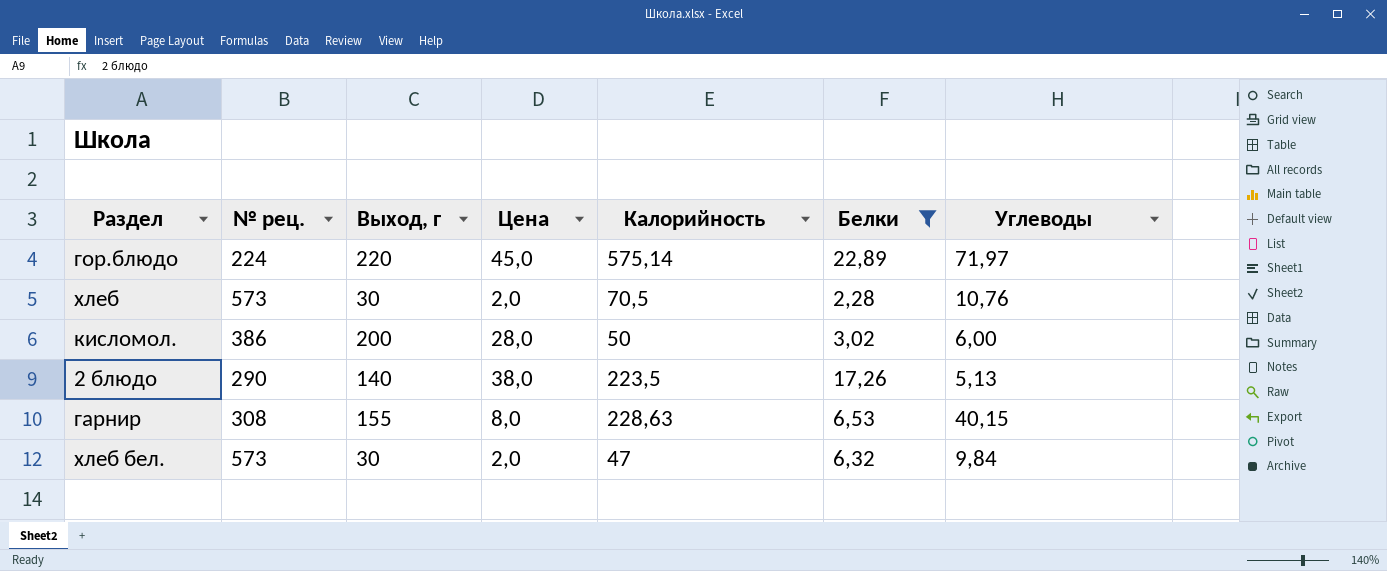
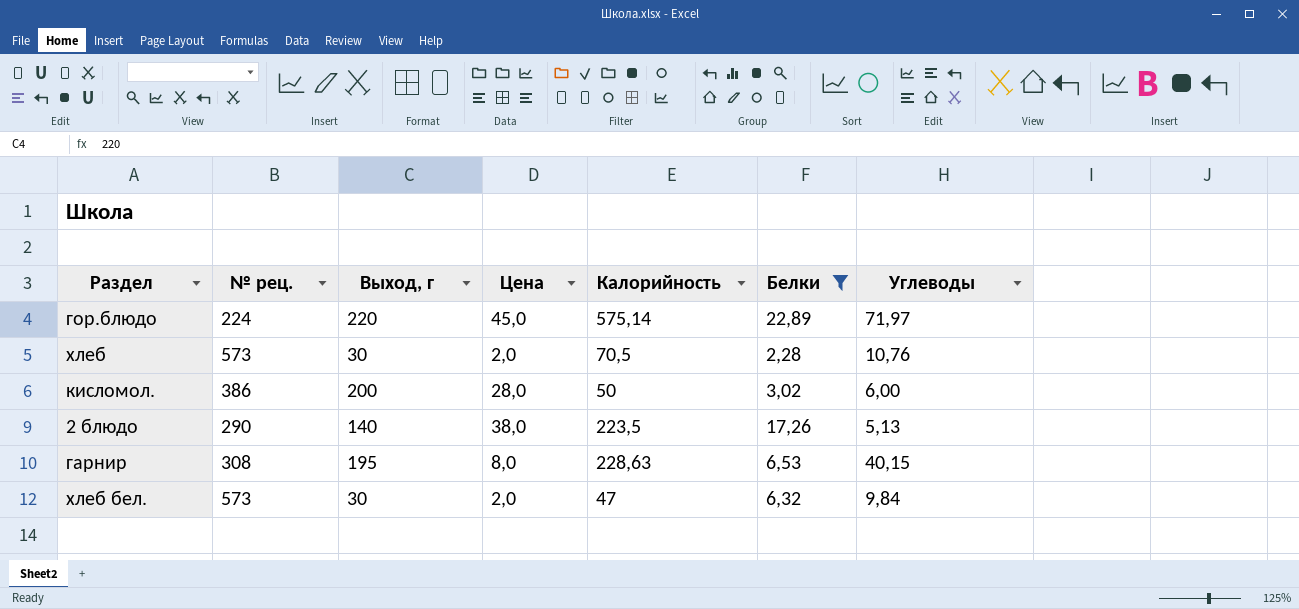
гарнир | Выход, г: 155 -> 195

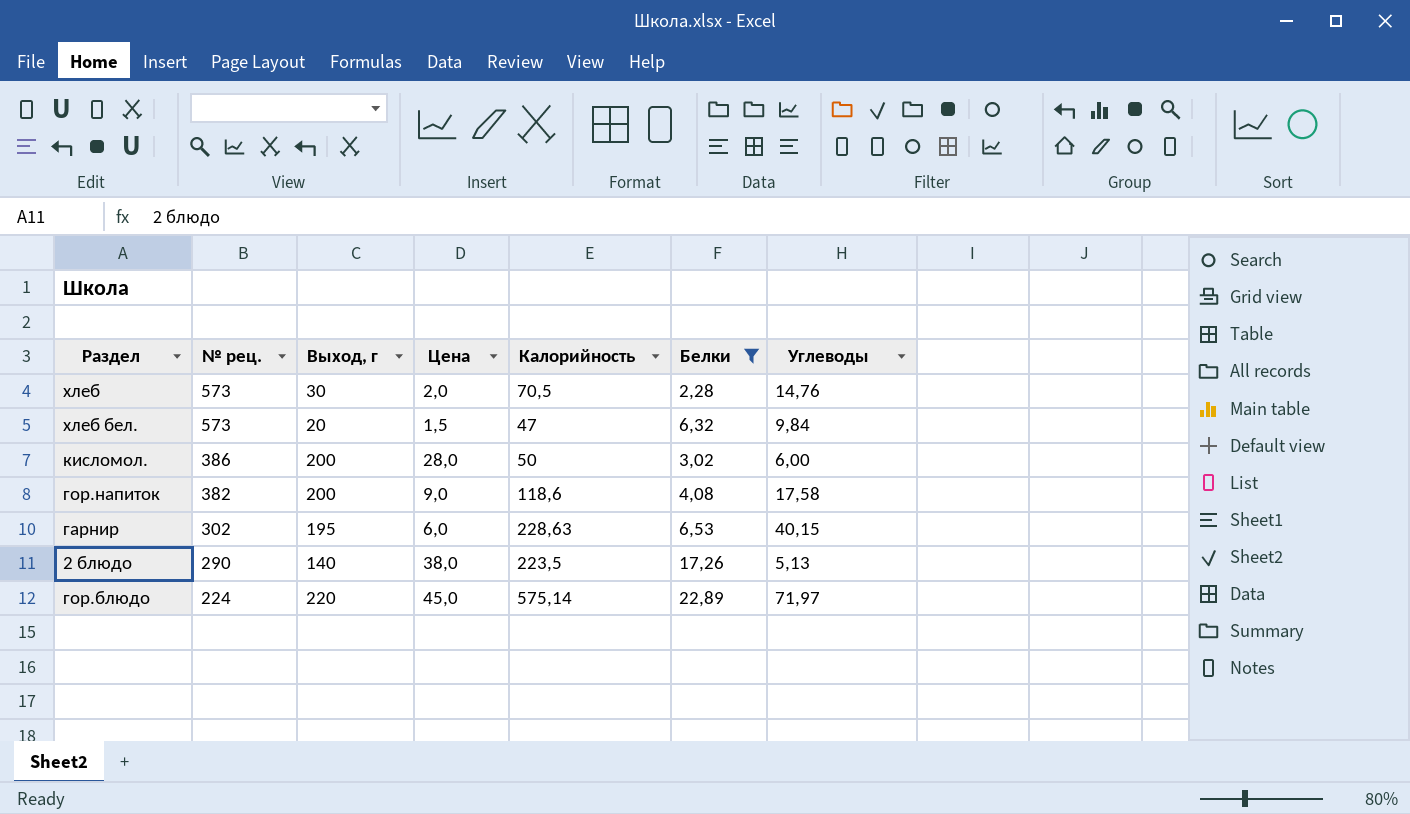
row order: none -> № рец. descending
хлеб | Углеводы: 10,76 -> 14,76
хлеб бел. | Выход, г: 30 -> 20
хлеб бел. | Цена: 2,0 -> 1,5
row гор.напиток: none -> 382 | 200 | 9,0 | 118,6 | 4,08 | 17,58
гарнир | № рец.: 308 -> 302
гарнир | Цена: 8,0 -> 6,0

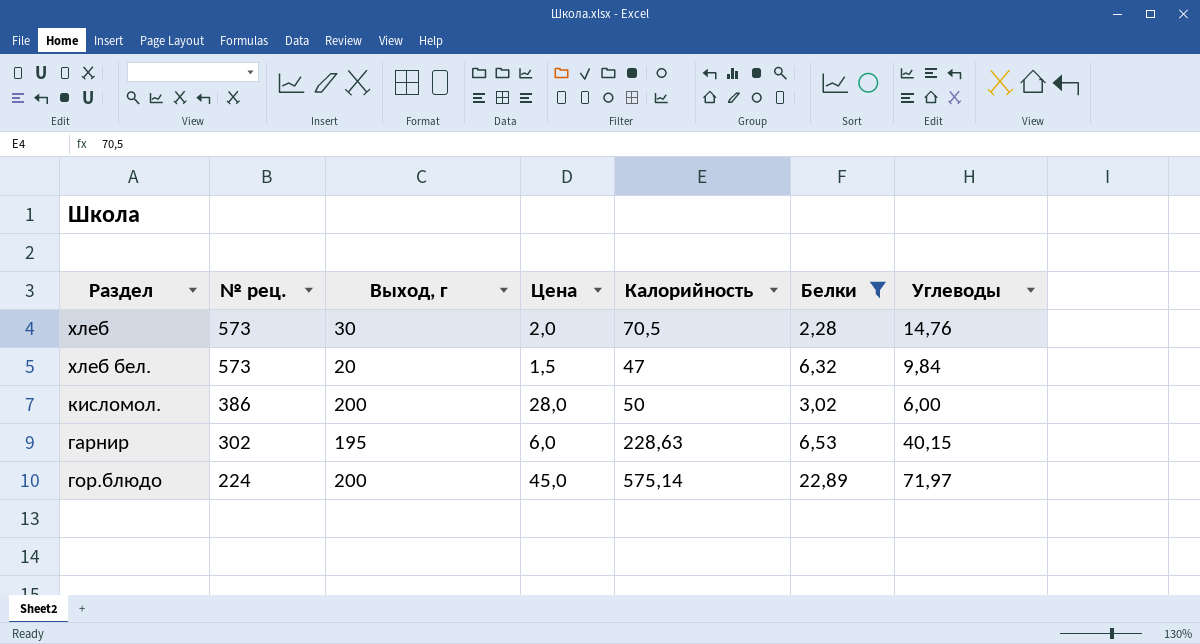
row гор.напиток: 382 | 200 | 9,0 | 118,6 | 4,08 | 17,58 -> none
row 2 блюдо: 290 | 140 | 38,0 | 223,5 | 17,26 | 5,13 -> none
гор.блюдо | Выход, г: 220 -> 200

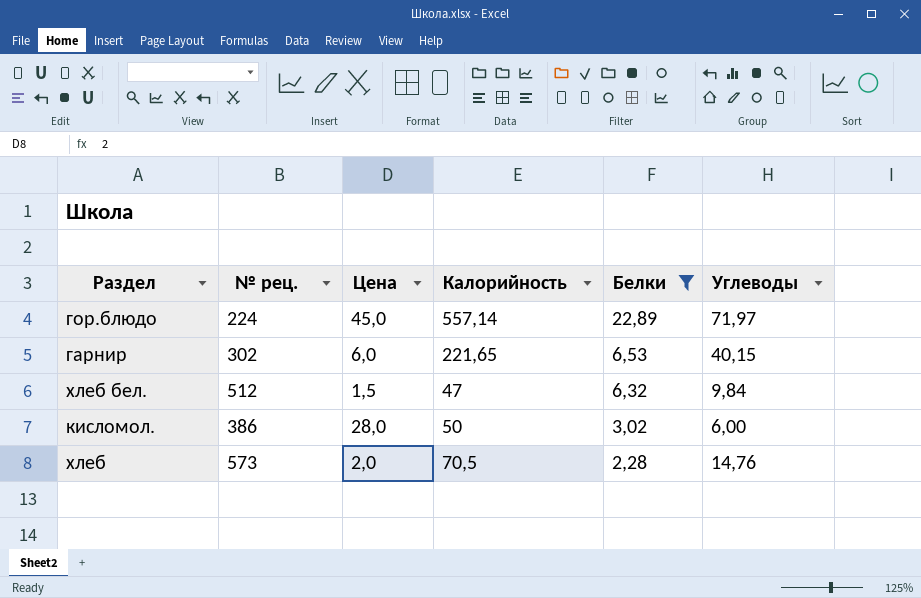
row order: № рец. descending -> Белки descending
column Выход, г | position: 3 -> none
гор.блюдо | Калорийность: 575,14 -> 557,14
гарнир | Калорийность: 228,63 -> 221,65
хлеб бел. | № рец.: 573 -> 512

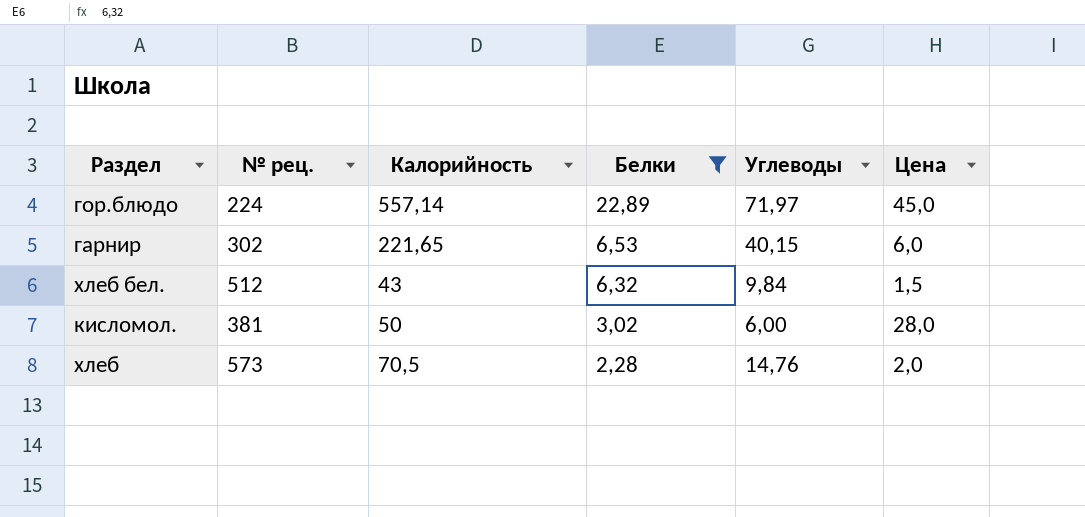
column Цена | position: 3 -> 6
хлеб бел. | Калорийность: 47 -> 43
кисломол. | № рец.: 386 -> 381

